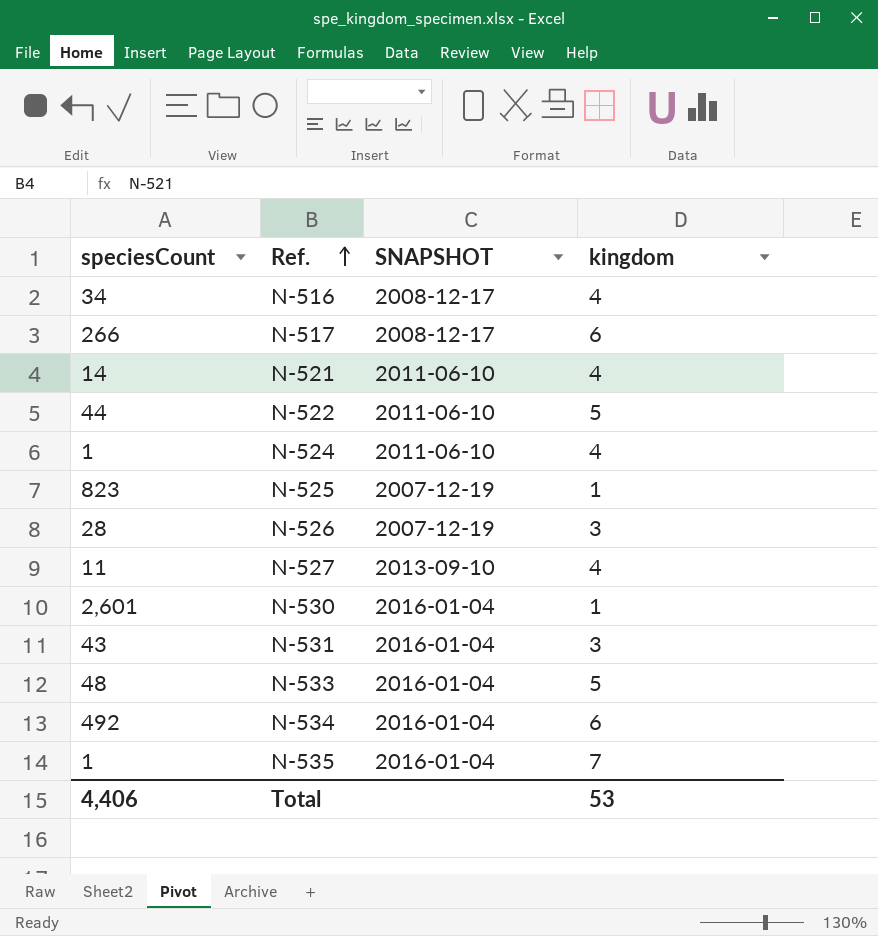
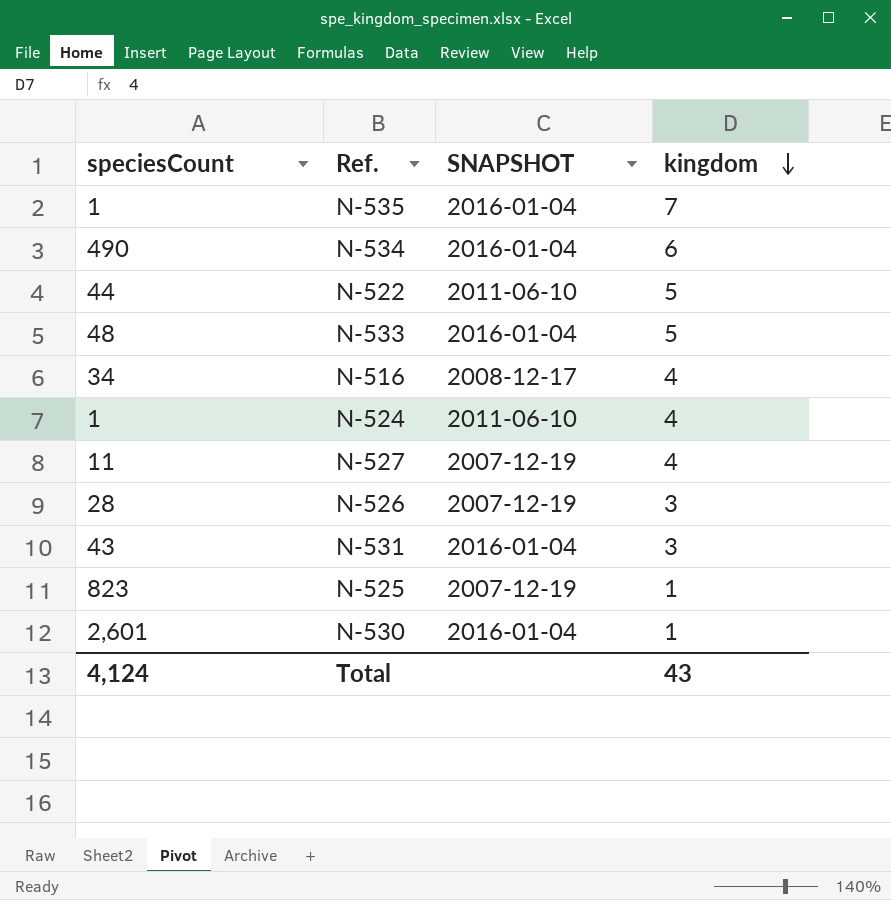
row order: Ref. ascending -> kingdom descending
row N-517: 266 | 2008-12-17 | 6 -> none
row N-521: 14 | 2011-06-10 | 4 -> none
N-534 | speciesCount: 492 -> 490
N-527 | SNAPSHOT: 2013-09-10 -> 2007-12-19
Total | speciesCount: 4,406 -> 4,124
Total | kingdom: 53 -> 43

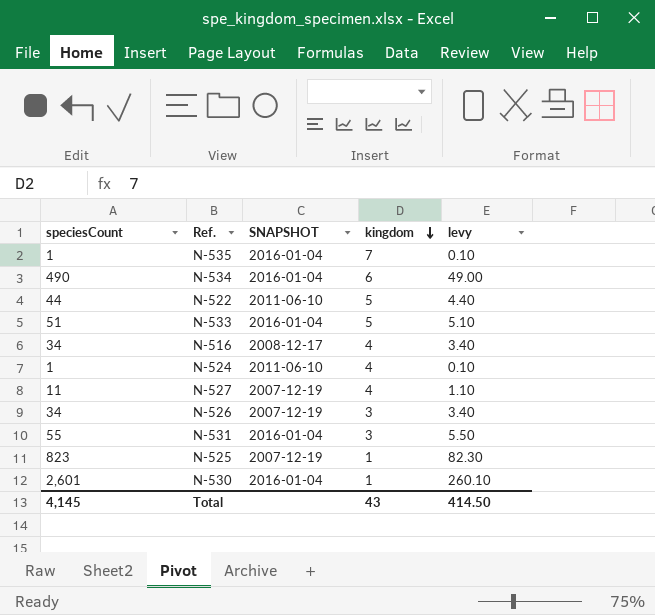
column levy | formula: none -> [speciesCount] * 0.1
N-533 | speciesCount: 48 -> 51
N-526 | speciesCount: 28 -> 34
N-531 | speciesCount: 43 -> 55
Total | speciesCount: 4,124 -> 4,145

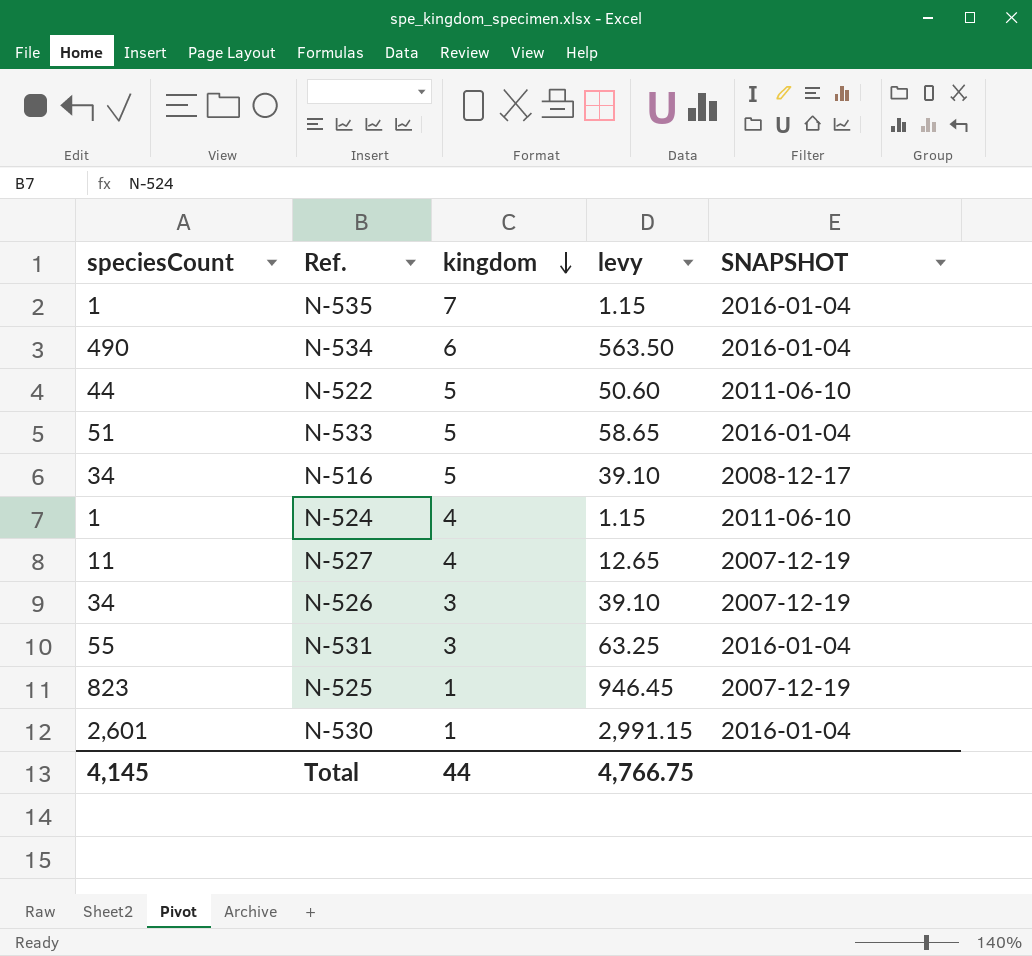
column levy | formula: [speciesCount] * 0.1 -> [speciesCount] * 1.15
column SNAPSHOT | position: 3 -> 5
N-516 | kingdom: 4 -> 5
Total | kingdom: 43 -> 44
Total | levy: 414.50 -> 4,766.75

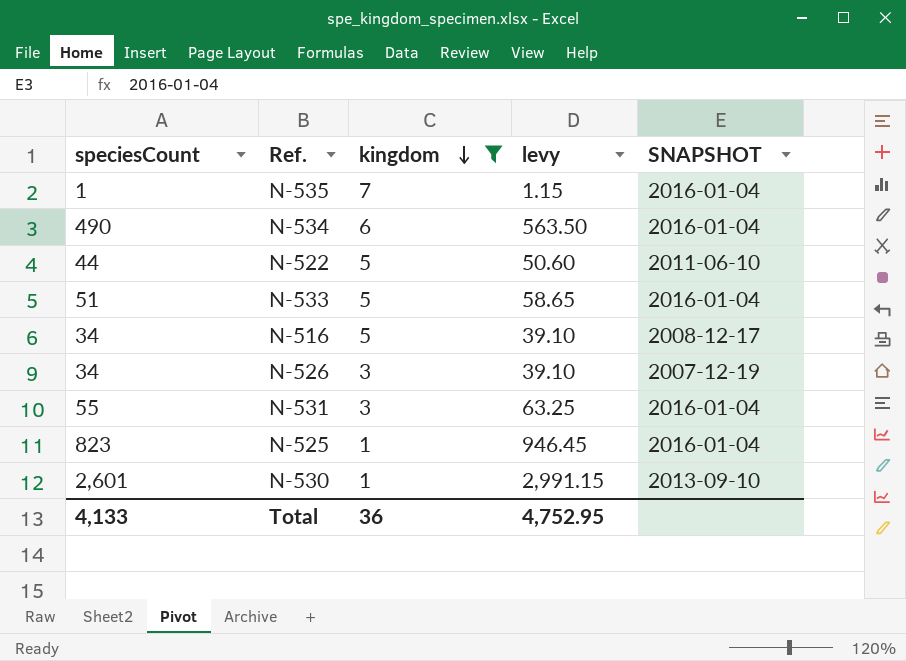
filter: none -> kingdom != 4
N-525 | SNAPSHOT: 2007-12-19 -> 2016-01-04
N-530 | SNAPSHOT: 2016-01-04 -> 2013-09-10
Total | speciesCount: 4,145 -> 4,133
Total | kingdom: 44 -> 36
Total | levy: 4,766.75 -> 4,752.95

